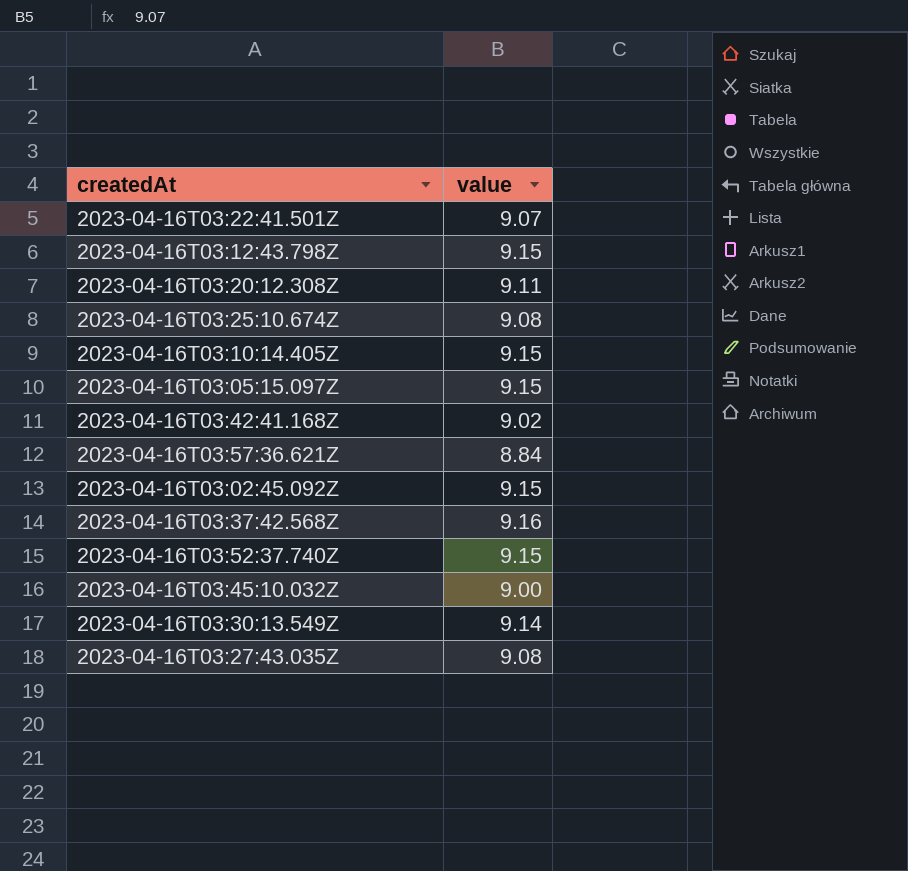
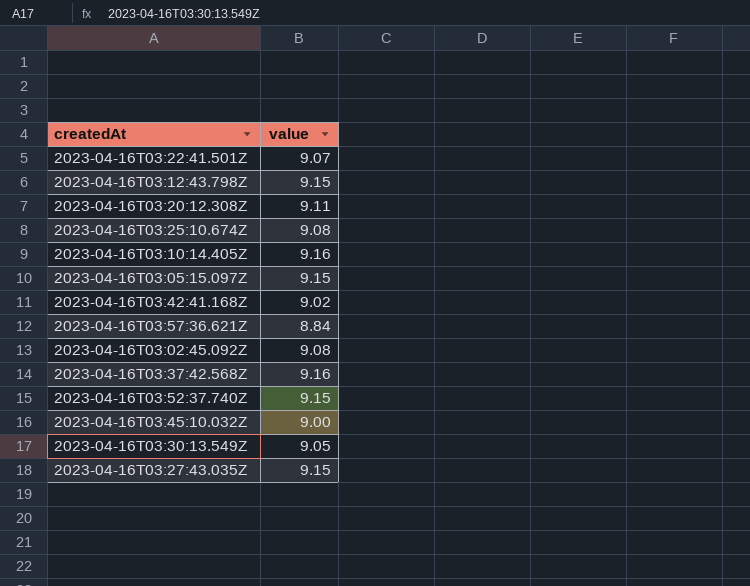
2023-04-16T03:10:14.405Z | value: 9.15 -> 9.16
2023-04-16T03:02:45.092Z | value: 9.15 -> 9.08
2023-04-16T03:30:13.549Z | value: 9.14 -> 9.05
2023-04-16T03:27:43.035Z | value: 9.08 -> 9.15

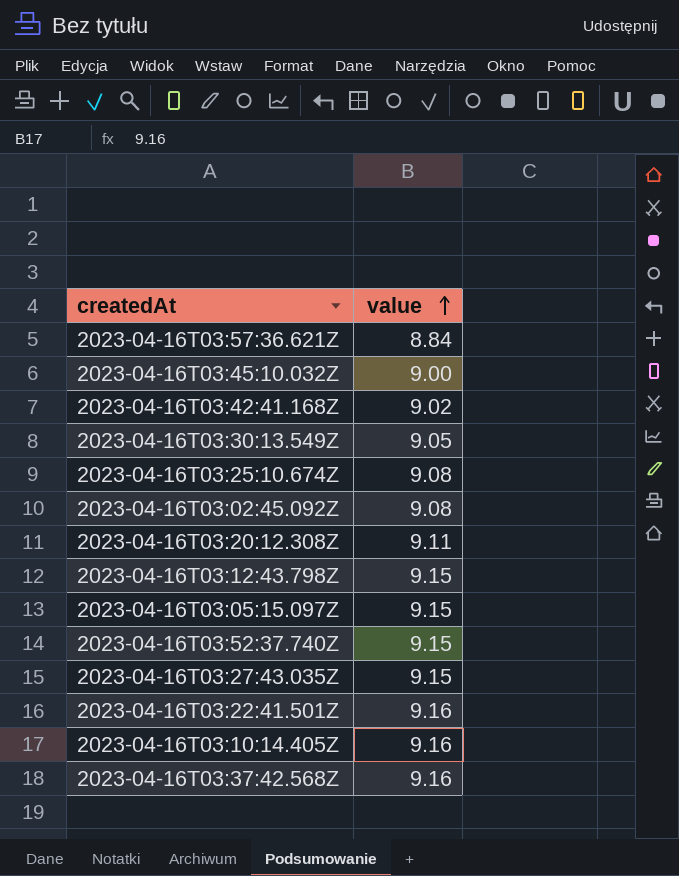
row order: none -> value ascending
2023-04-16T03:22:41.501Z | value: 9.07 -> 9.16

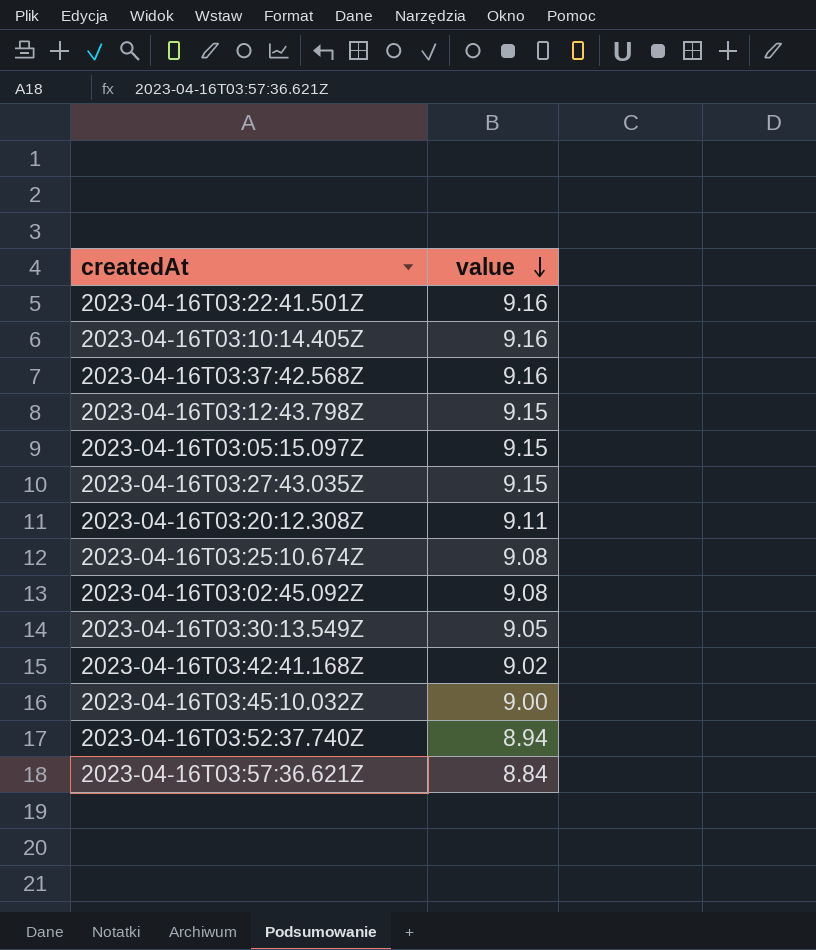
row order: value ascending -> value descending
2023-04-16T03:52:37.740Z | value: 9.15 -> 8.94

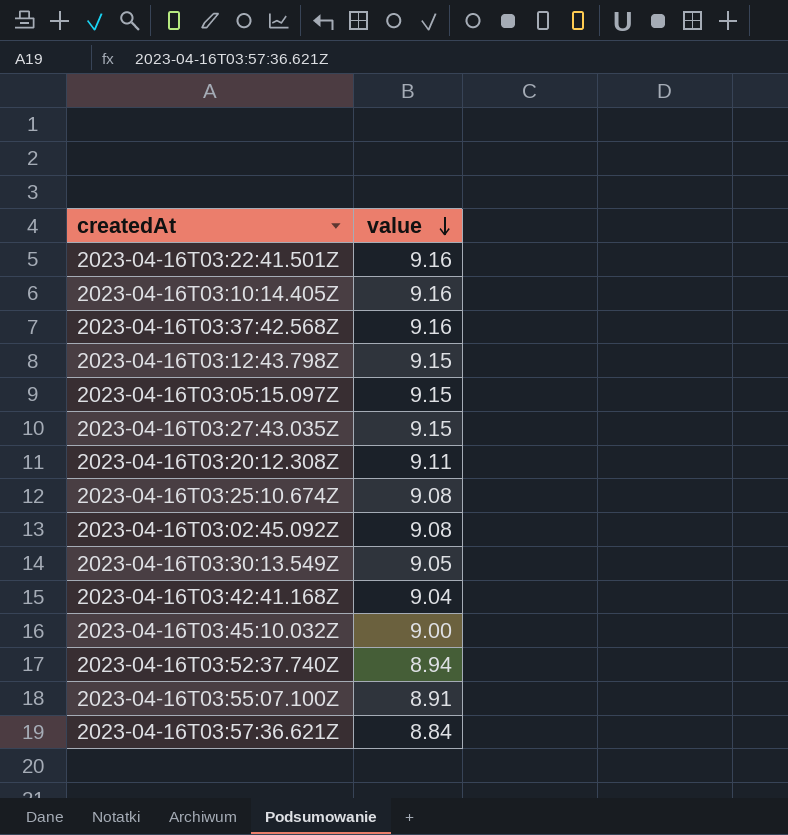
2023-04-16T03:42:41.168Z | value: 9.02 -> 9.04
row 2023-04-16T03:55:07.100Z: none -> 8.91

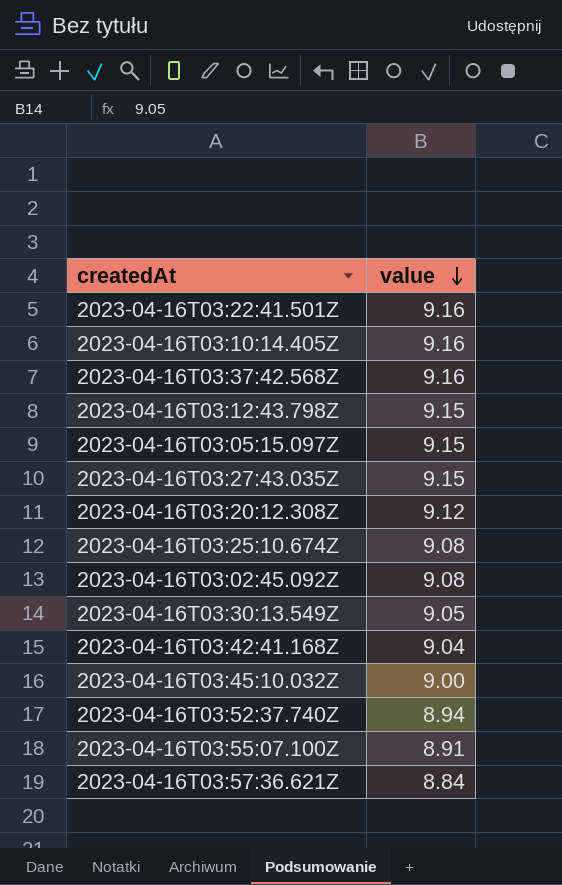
2023-04-16T03:20:12.308Z | value: 9.11 -> 9.12

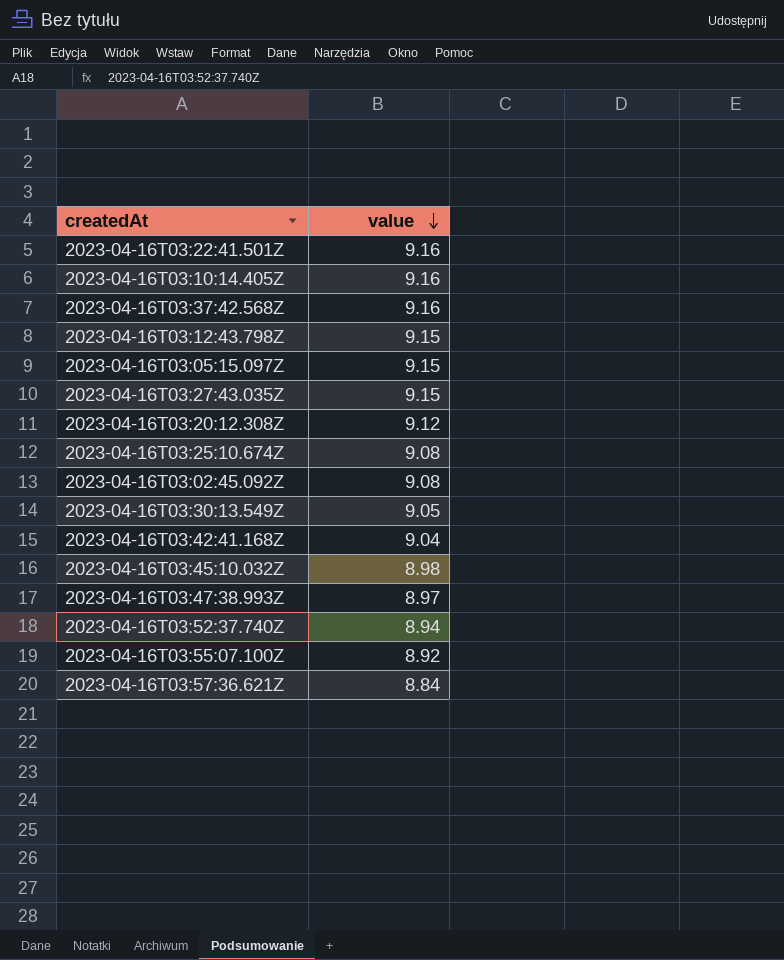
2023-04-16T03:45:10.032Z | value: 9.00 -> 8.98
row 2023-04-16T03:47:38.993Z: none -> 8.97
2023-04-16T03:55:07.100Z | value: 8.91 -> 8.92

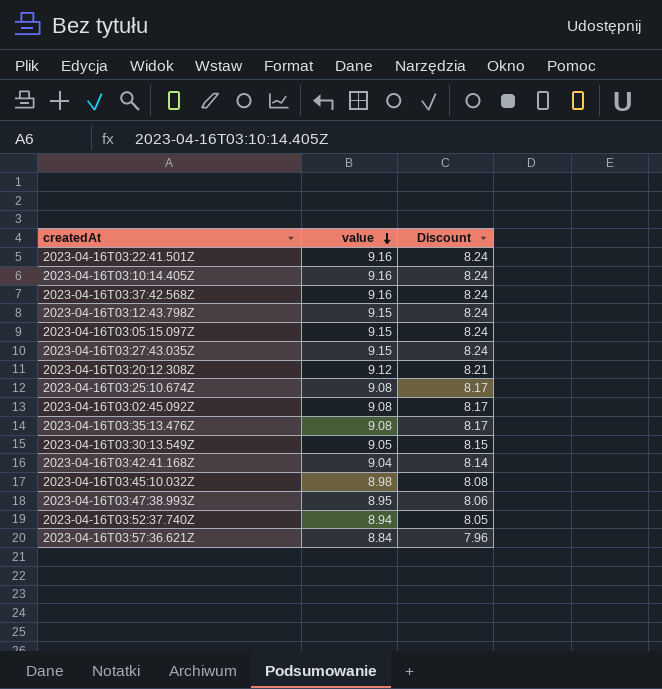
column Discount | formula: none -> [value] * 0.9
row 2023-04-16T03:55:07.100Z: 8.92 -> none
row 2023-04-16T03:35:13.476Z: none -> 9.08 | 8.17
2023-04-16T03:47:38.993Z | value: 8.97 -> 8.95

